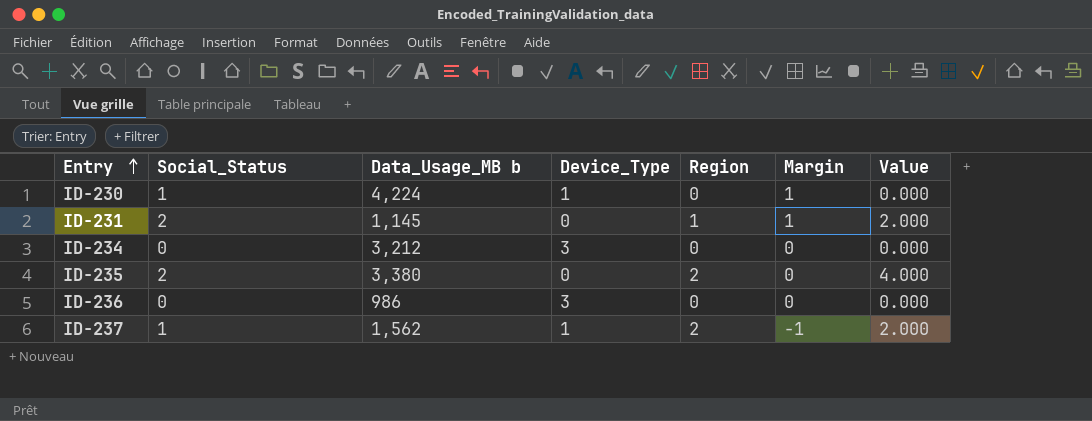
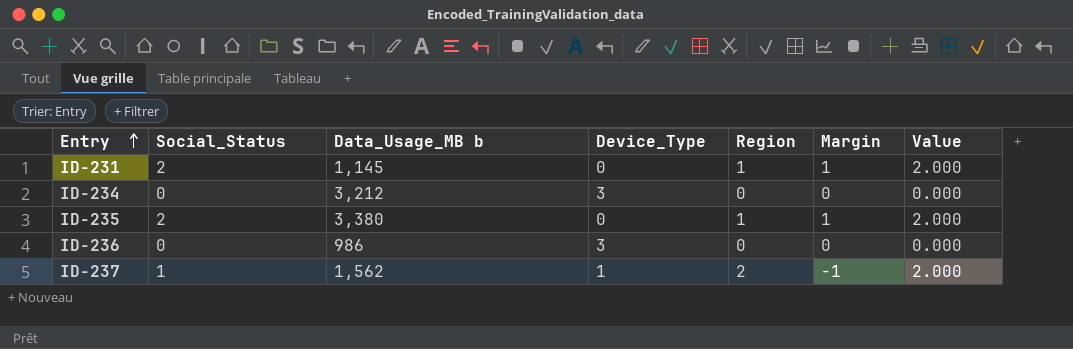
row ID-230: 1 | 4,224 | 1 | 0 | 1 | 0.000 -> none
ID-235 | Region: 2 -> 1
ID-235 | Margin: 0 -> 1
ID-235 | Value: 4.000 -> 2.000

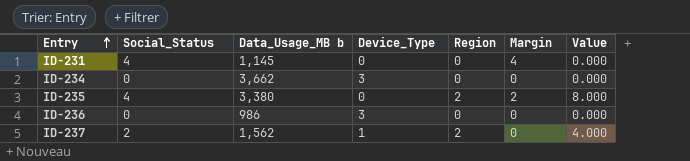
ID-231 | Social_Status: 2 -> 4
ID-231 | Region: 1 -> 0
ID-231 | Margin: 1 -> 4
ID-231 | Value: 2.000 -> 0.000
ID-234 | Data_Usage_MB b: 3,212 -> 3,662
ID-235 | Social_Status: 2 -> 4
ID-235 | Region: 1 -> 2
ID-235 | Margin: 1 -> 2
ID-235 | Value: 2.000 -> 8.000
ID-237 | Social_Status: 1 -> 2
ID-237 | Margin: -1 -> 0
ID-237 | Value: 2.000 -> 4.000

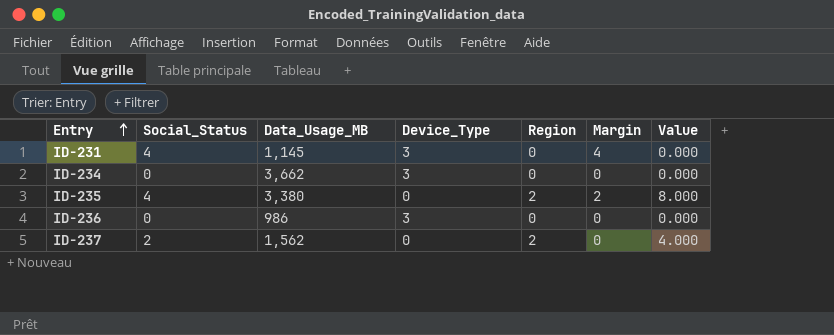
column name: Data_Usage_MB b -> Data_Usage_MB
ID-231 | Device_Type: 0 -> 3
ID-237 | Device_Type: 1 -> 0

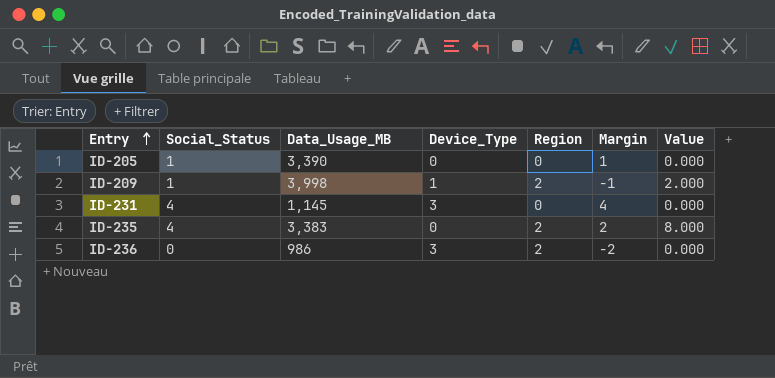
row ID-234: 0 | 3,662 | 3 | 0 | 0 | 0.000 -> none
row ID-237: 2 | 1,562 | 0 | 2 | 0 | 4.000 -> none
row ID-205: none -> 1 | 3,390 | 0 | 0 | 1 | 0.000
row ID-209: none -> 1 | 3,998 | 1 | 2 | -1 | 2.000
ID-235 | Data_Usage_MB: 3,380 -> 3,383
ID-236 | Region: 0 -> 2
ID-236 | Margin: 0 -> -2

